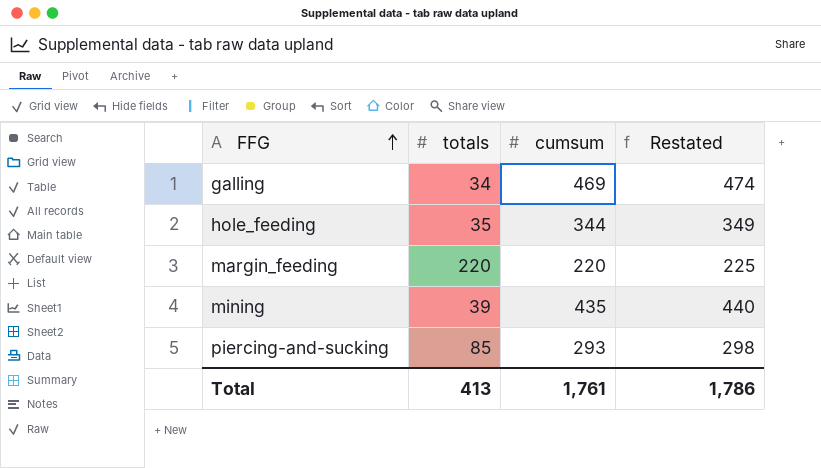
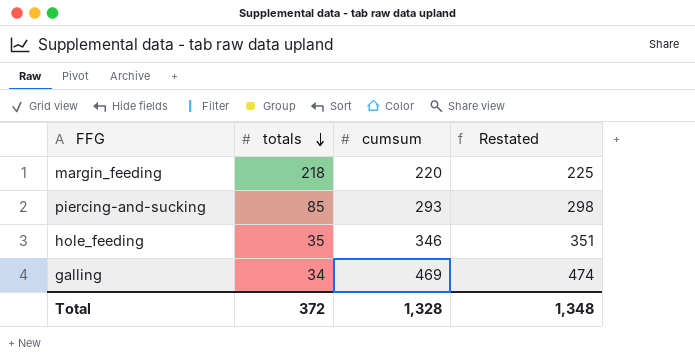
row order: FFG ascending -> totals descending
row mining: 39 | 435 | 440 -> none
margin_feeding | totals: 220 -> 218
hole_feeding | cumsum: 344 -> 346
hole_feeding | Restated: 349 -> 351
Total | totals: 413 -> 372
Total | cumsum: 1,761 -> 1,328
Total | Restated: 1,786 -> 1,348

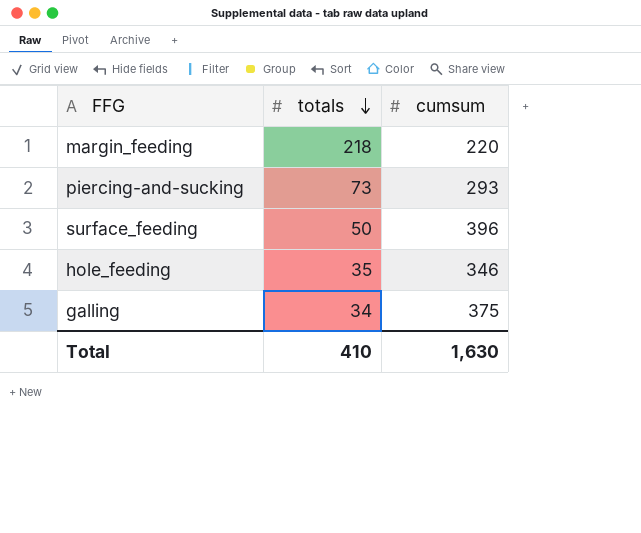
column Restated | formula: [cumsum] + 5 -> none
piercing-and-sucking | totals: 85 -> 73
row surface_feeding: none -> 50 | 396
galling | cumsum: 469 -> 375
Total | totals: 372 -> 410
Total | cumsum: 1,328 -> 1,630

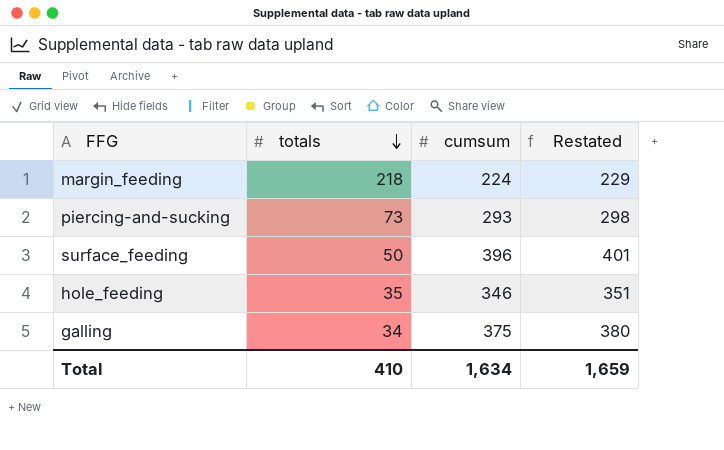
column Restated | formula: none -> [cumsum] + 5
margin_feeding | cumsum: 220 -> 224
Total | cumsum: 1,630 -> 1,634

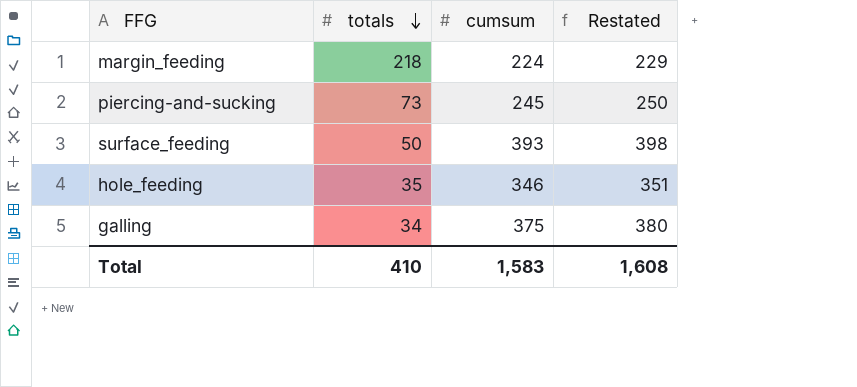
piercing-and-sucking | cumsum: 293 -> 245
piercing-and-sucking | Restated: 298 -> 250
surface_feeding | cumsum: 396 -> 393
surface_feeding | Restated: 401 -> 398
Total | cumsum: 1,634 -> 1,583
Total | Restated: 1,659 -> 1,608

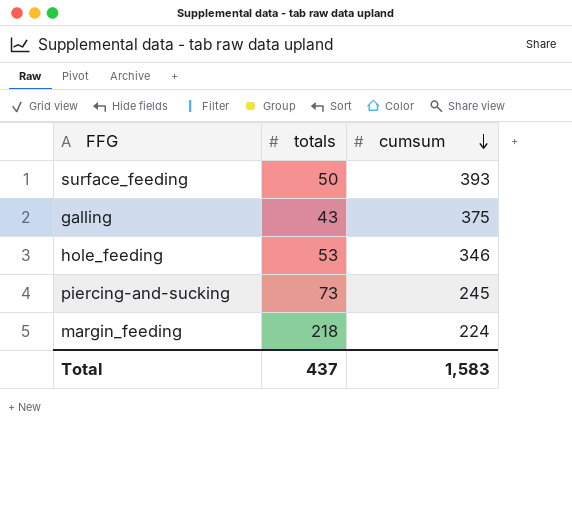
row order: totals descending -> cumsum descending
column Restated | formula: [cumsum] + 5 -> none
galling | totals: 34 -> 43
hole_feeding | totals: 35 -> 53
Total | totals: 410 -> 437

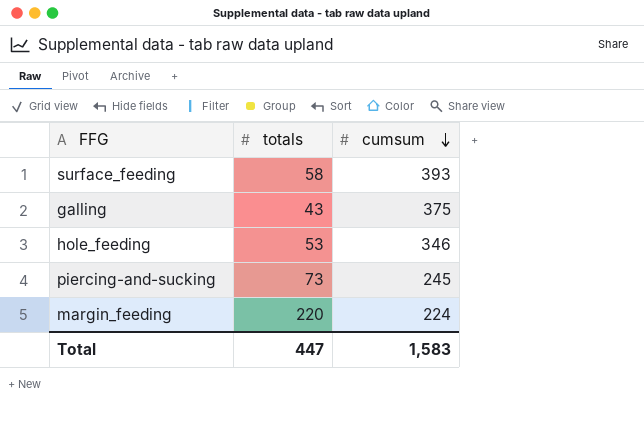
surface_feeding | totals: 50 -> 58
margin_feeding | totals: 218 -> 220
Total | totals: 437 -> 447

